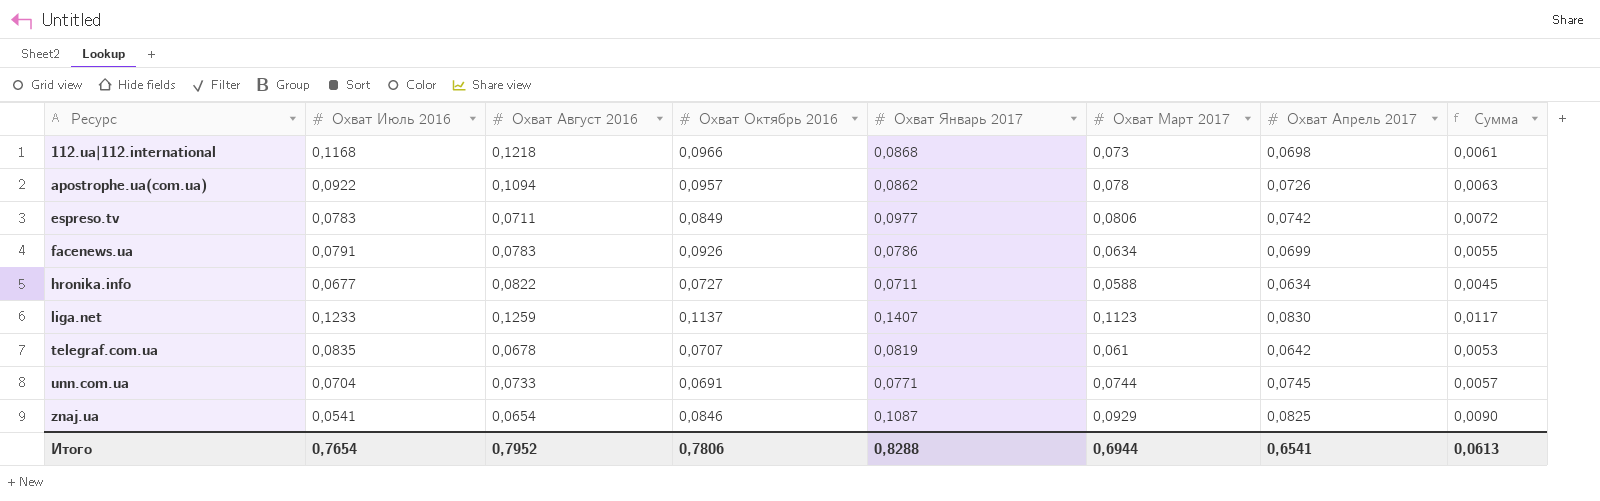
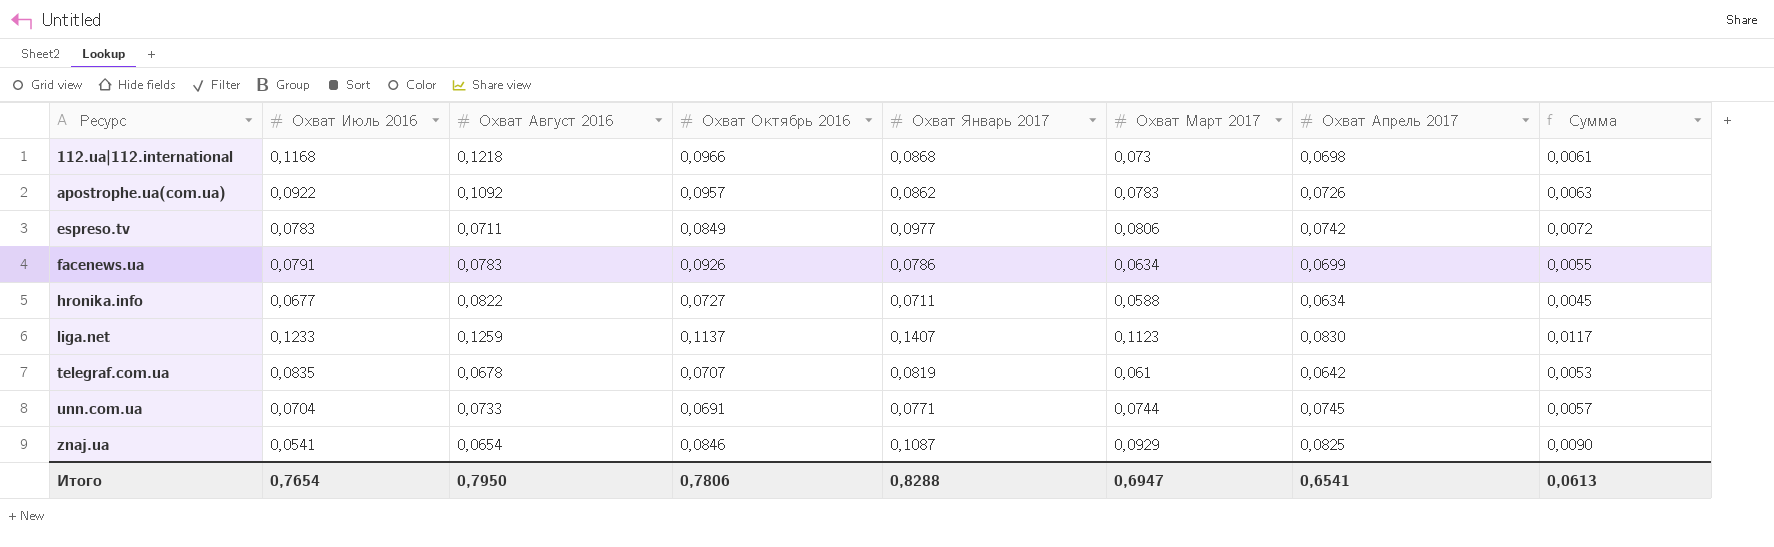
apostrophe.ua(com.ua) | Охват Август 2016: 0,1094 -> 0,1092
apostrophe.ua(com.ua) | Охват Март 2017: 0,078 -> 0,0783
Итого | Охват Август 2016: 0,7952 -> 0,7950
Итого | Охват Март 2017: 0,6944 -> 0,6947

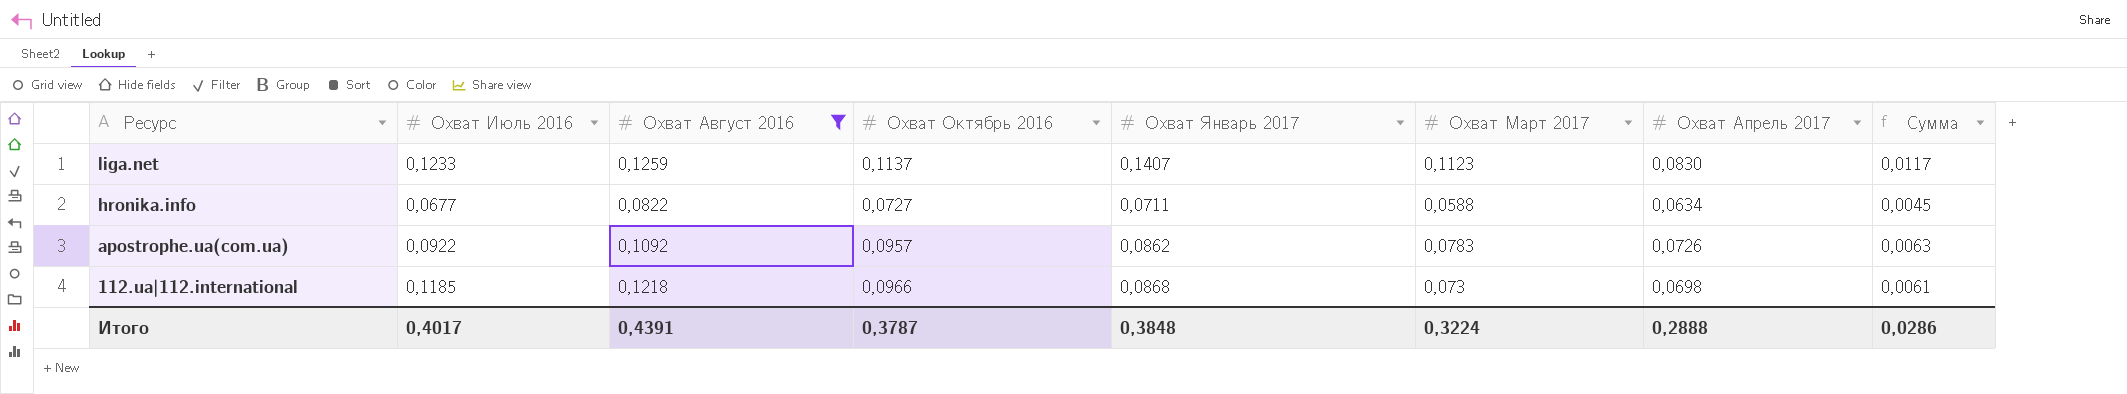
filter: none -> Охват Август 2016 >= 0,0822
row order: Ресурс ascending -> Ресурс descending
112.ua|112.international | Охват Июль 2016: 0,1168 -> 0,1185
Итого | Охват Июль 2016: 0,7654 -> 0,4017
Итого | Охват Август 2016: 0,7950 -> 0,4391
Итого | Охват Октябрь 2016: 0,7806 -> 0,3787
Итого | Охват Январь 2017: 0,8288 -> 0,3848
Итого | Охват Март 2017: 0,6947 -> 0,3224
Итого | Охват Апрель 2017: 0,6541 -> 0,2888
Итого | Сумма: 0,0613 -> 0,0286

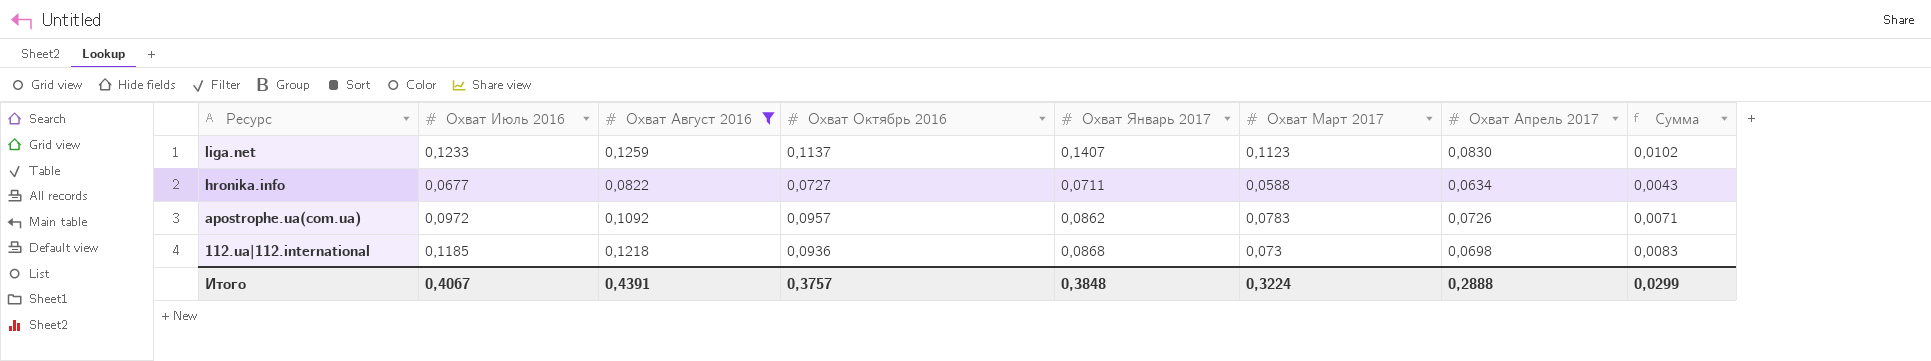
column Сумма | formula: [Охват Январь 2017] * [Охват Апрель 2017] -> [Охват Июль 2016] * [Охват Апрель 2017]
apostrophe.ua(com.ua) | Охват Июль 2016: 0,0922 -> 0,0972
112.ua|112.international | Охват Октябрь 2016: 0,0966 -> 0,0936
Итого | Охват Июль 2016: 0,4017 -> 0,4067
Итого | Охват Октябрь 2016: 0,3787 -> 0,3757
Итого | Сумма: 0,0286 -> 0,0299

